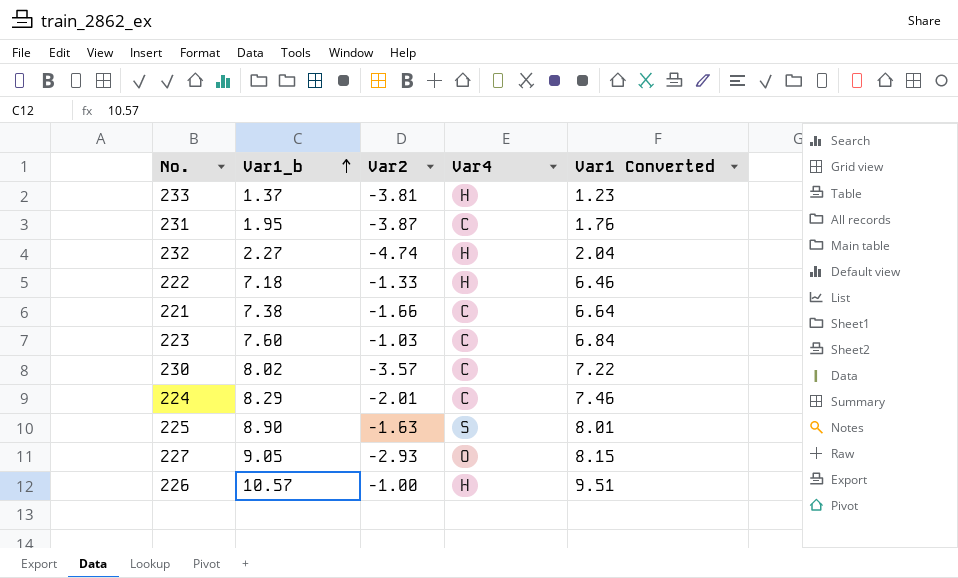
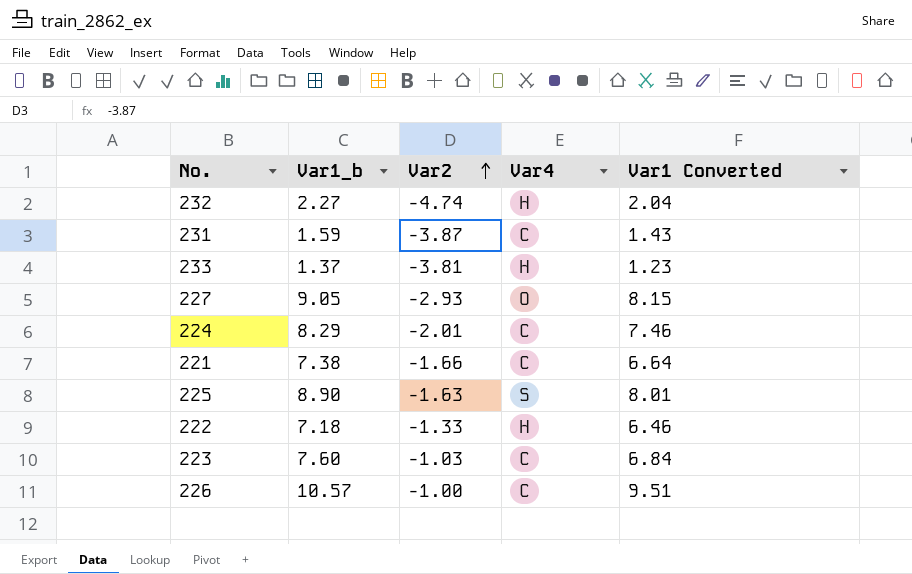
row order: Var1_b ascending -> Var2 ascending
row 230: 8.02 | -3.57 | C | 7.22 -> none
231 | Var1_b: 1.95 -> 1.59
231 | Var1 Converted: 1.76 -> 1.43
226 | Var4: H -> C

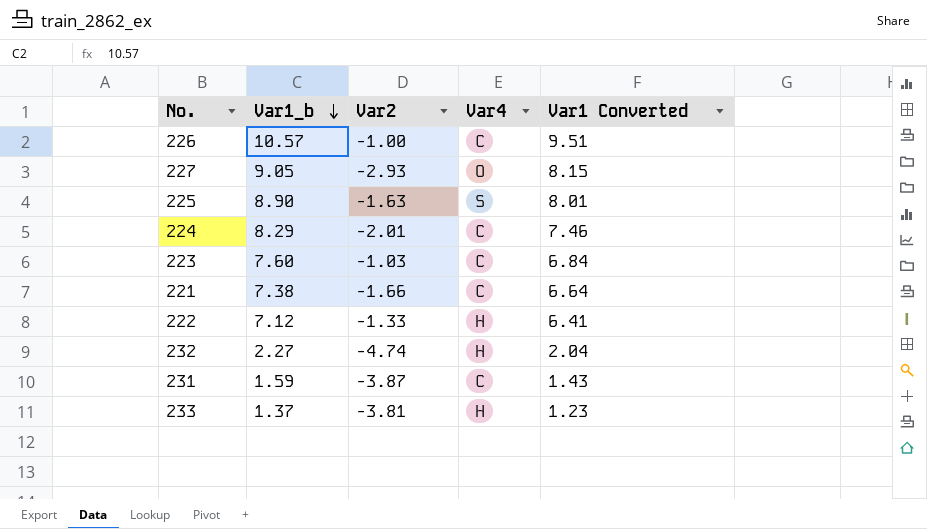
row order: Var2 ascending -> Var1_b descending
222 | Var1_b: 7.18 -> 7.12
222 | Var1 Converted: 6.46 -> 6.41

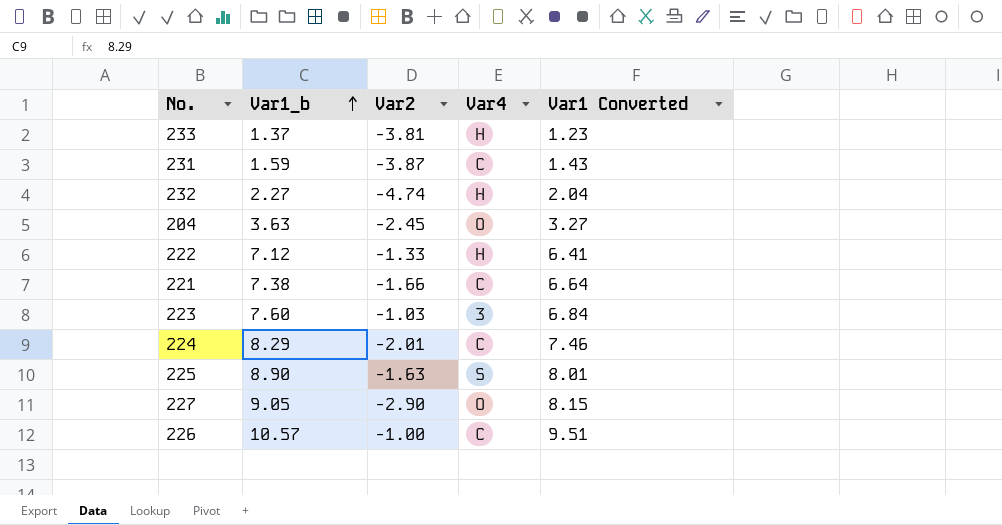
row order: Var1_b descending -> Var1_b ascending
row 204: none -> 3.63 | -2.45 | O | 3.27
223 | Var4: C -> 3
227 | Var2: -2.93 -> -2.90

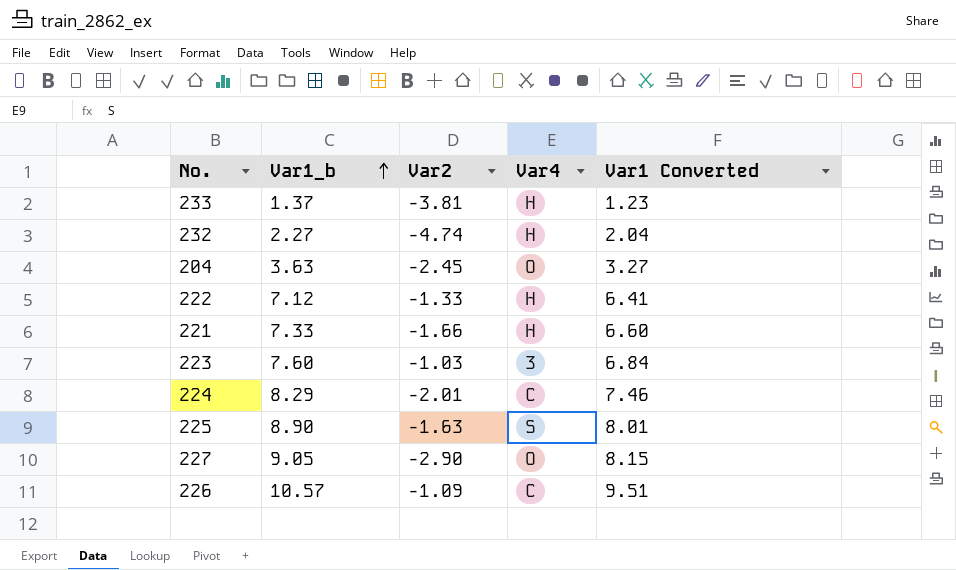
row 231: 1.59 | -3.87 | C | 1.43 -> none
221 | Var1_b: 7.38 -> 7.33
221 | Var4: C -> H
221 | Var1 Converted: 6.64 -> 6.60
226 | Var2: -1.00 -> -1.09

